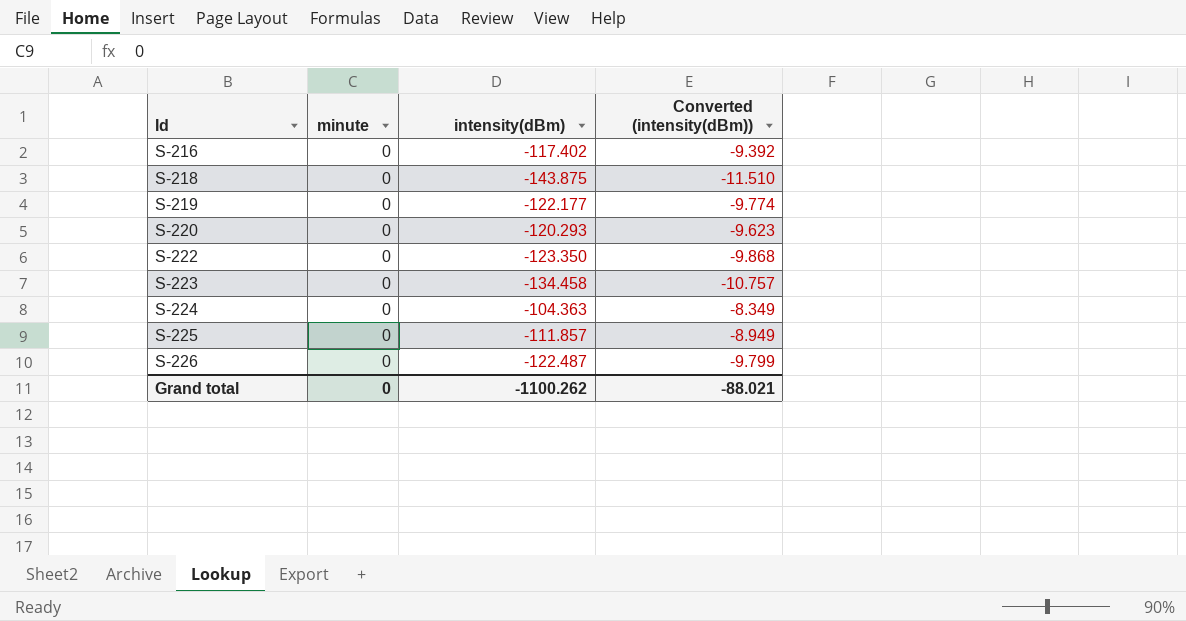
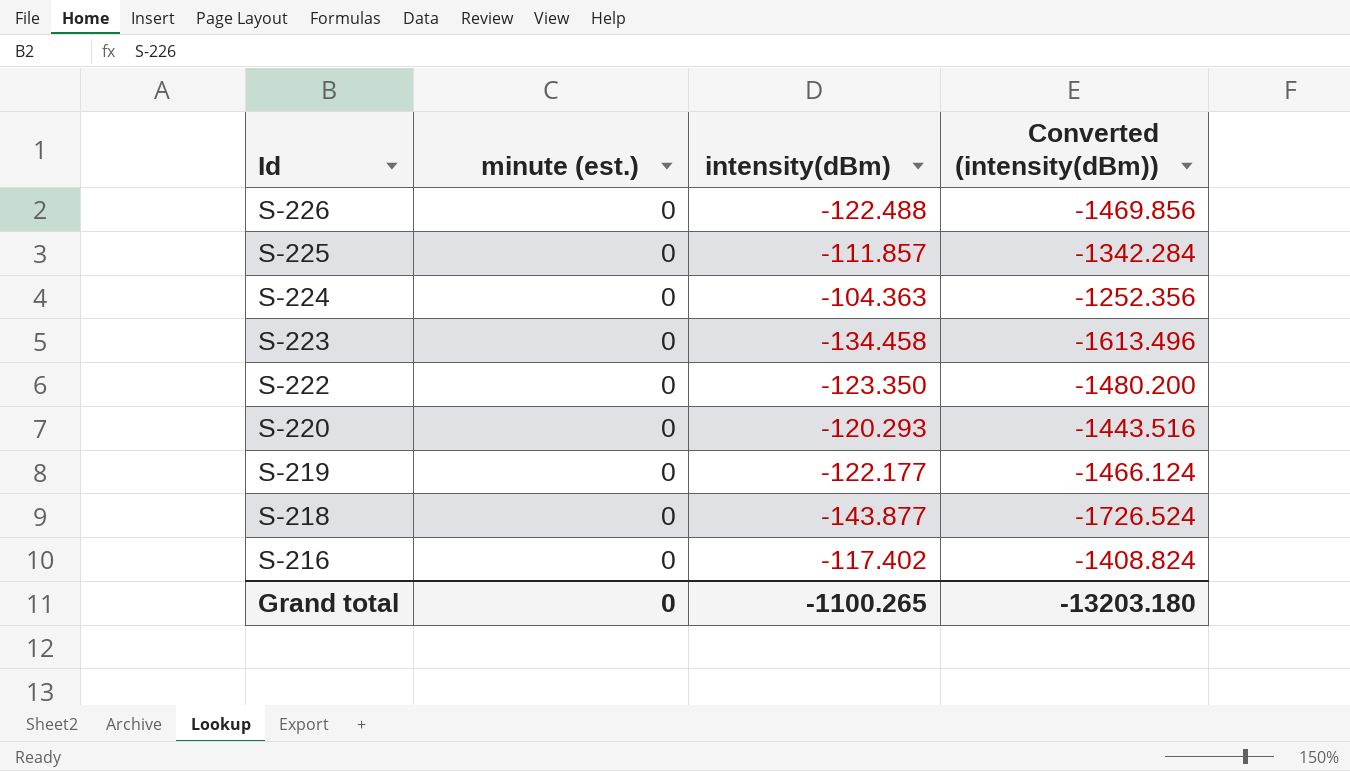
row order: Id ascending -> Id descending
column name: minute -> minute (est.)
column Converted (intensity(dBm)) | formula: [intensity(dBm)] * 0.08 -> [intensity(dBm)] * 12
S-226 | intensity(dBm): -122.487 -> -122.488
S-218 | intensity(dBm): -143.875 -> -143.877
Grand total | intensity(dBm): -1100.262 -> -1100.265
Grand total | Converted (intensity(dBm)): -88.021 -> -13203.180

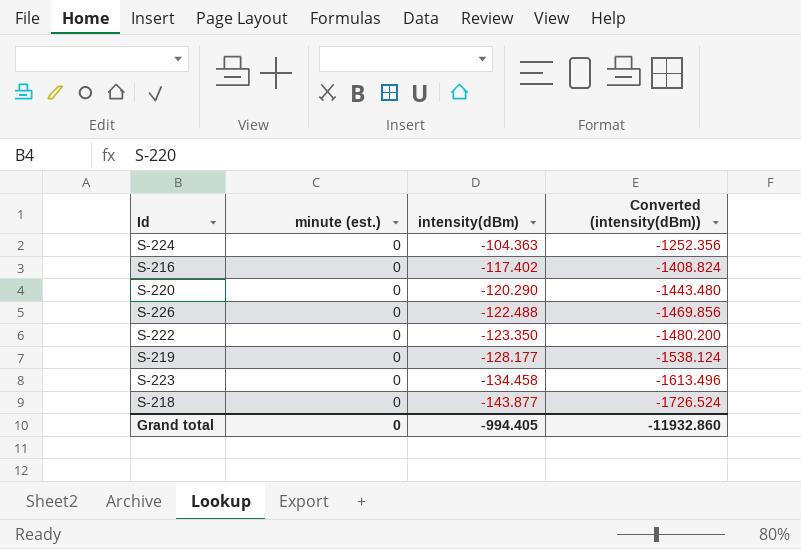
row order: Id descending -> intensity(dBm) descending
row S-225: 0 | -111.857 | -1342.284 -> none
S-220 | intensity(dBm): -120.293 -> -120.290
S-220 | Converted (intensity(dBm)): -1443.516 -> -1443.480
S-219 | intensity(dBm): -122.177 -> -128.177
S-219 | Converted (intensity(dBm)): -1466.124 -> -1538.124
Grand total | intensity(dBm): -1100.265 -> -994.405
Grand total | Converted (intensity(dBm)): -13203.180 -> -11932.860

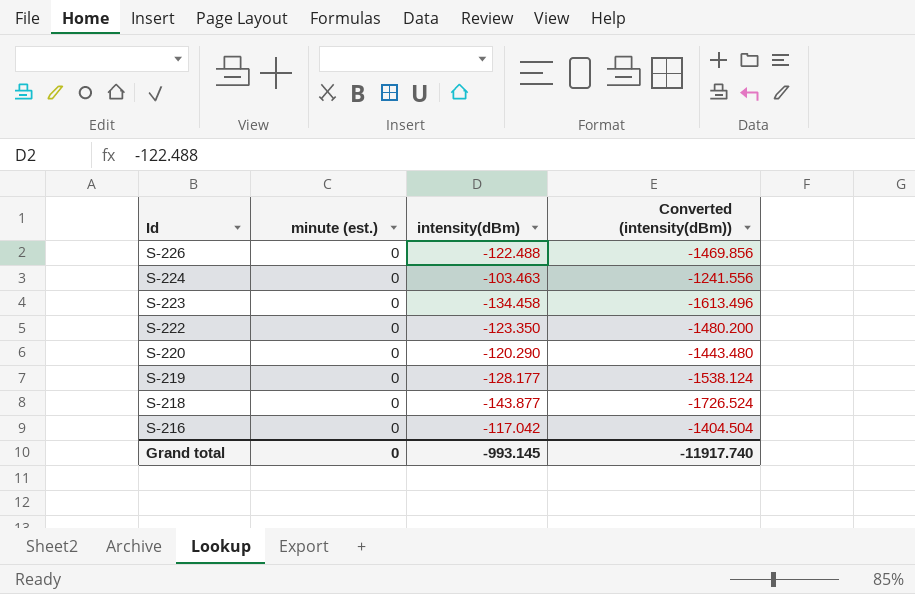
row order: intensity(dBm) descending -> Id descending
S-224 | intensity(dBm): -104.363 -> -103.463
S-224 | Converted (intensity(dBm)): -1252.356 -> -1241.556
S-216 | intensity(dBm): -117.402 -> -117.042
S-216 | Converted (intensity(dBm)): -1408.824 -> -1404.504
Grand total | intensity(dBm): -994.405 -> -993.145
Grand total | Converted (intensity(dBm)): -11932.860 -> -11917.740

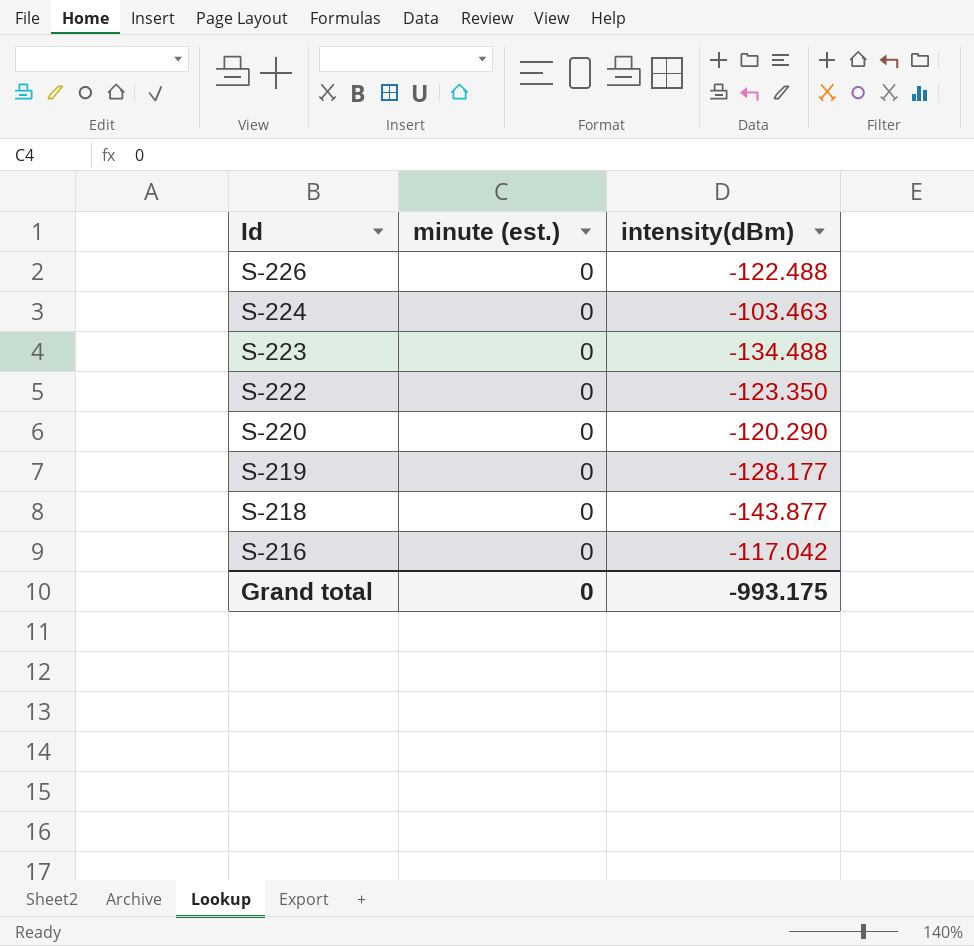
column Converted (intensity(dBm)) | formula: [intensity(dBm)] * 12 -> none
S-223 | intensity(dBm): -134.458 -> -134.488
Grand total | intensity(dBm): -993.145 -> -993.175

